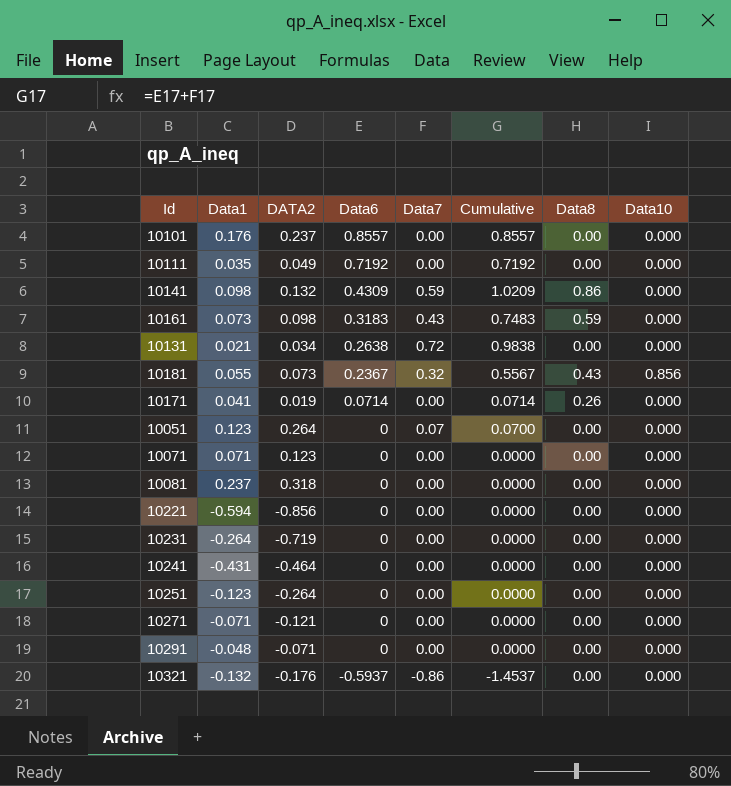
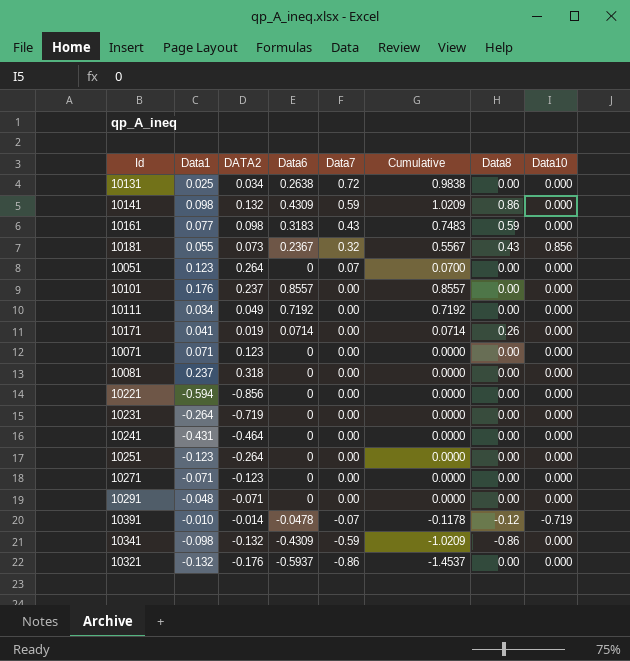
row order: Data6 descending -> Data7 descending
10131 | Data1: 0.021 -> 0.025
10161 | Data1: 0.073 -> 0.077
10111 | Data1: 0.035 -> 0.034
10271 | DATA2: -0.121 -> -0.123
row 10391: none -> -0.010 | -0.014 | -0.0478 | -0.07 | -0.1178 | -0.12 | -0.719
row 10341: none -> -0.098 | -0.132 | -0.4309 | -0.59 | -1.0209 | -0.86 | 0.000

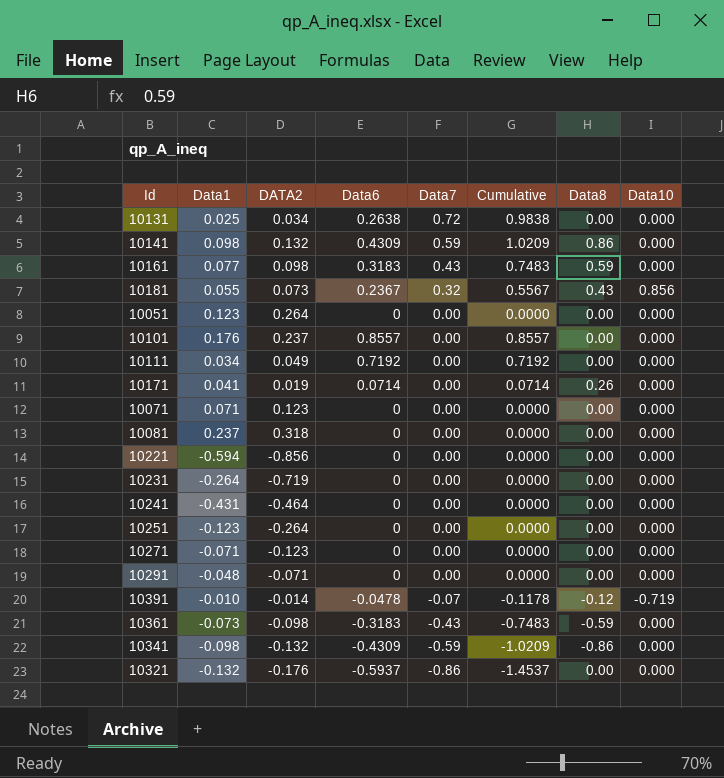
10051 | Data7: 0.07 -> 0.00
10051 | Cumulative: 0.0700 -> 0.0000
row 10361: none -> -0.073 | -0.098 | -0.3183 | -0.43 | -0.7483 | -0.59 | 0.000

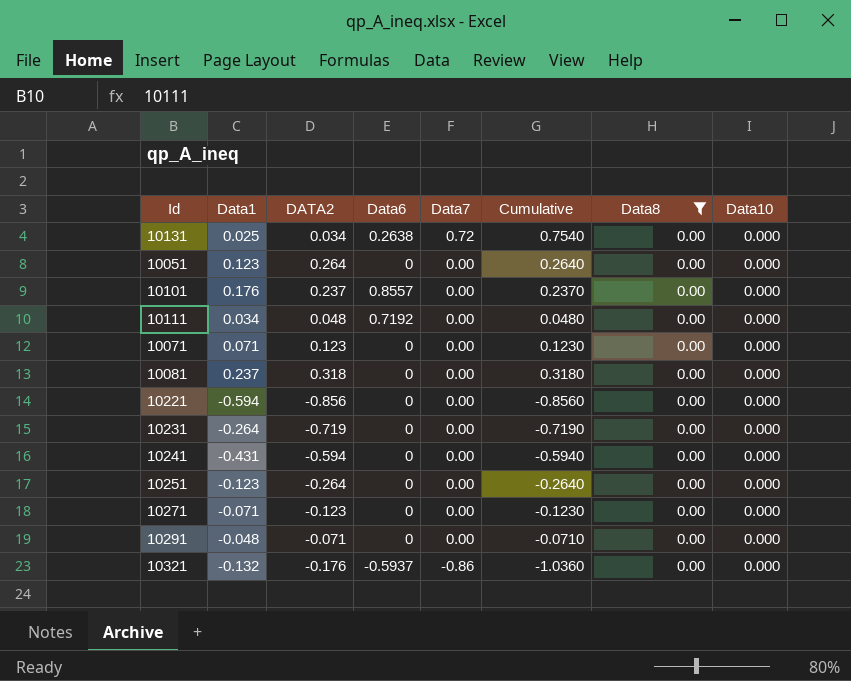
filter: none -> Data8 = 0.00
column Cumulative | formula: [Data6] + [Data7] -> [DATA2] + [Data7]
10111 | DATA2: 0.049 -> 0.048
10241 | DATA2: -0.464 -> -0.594

